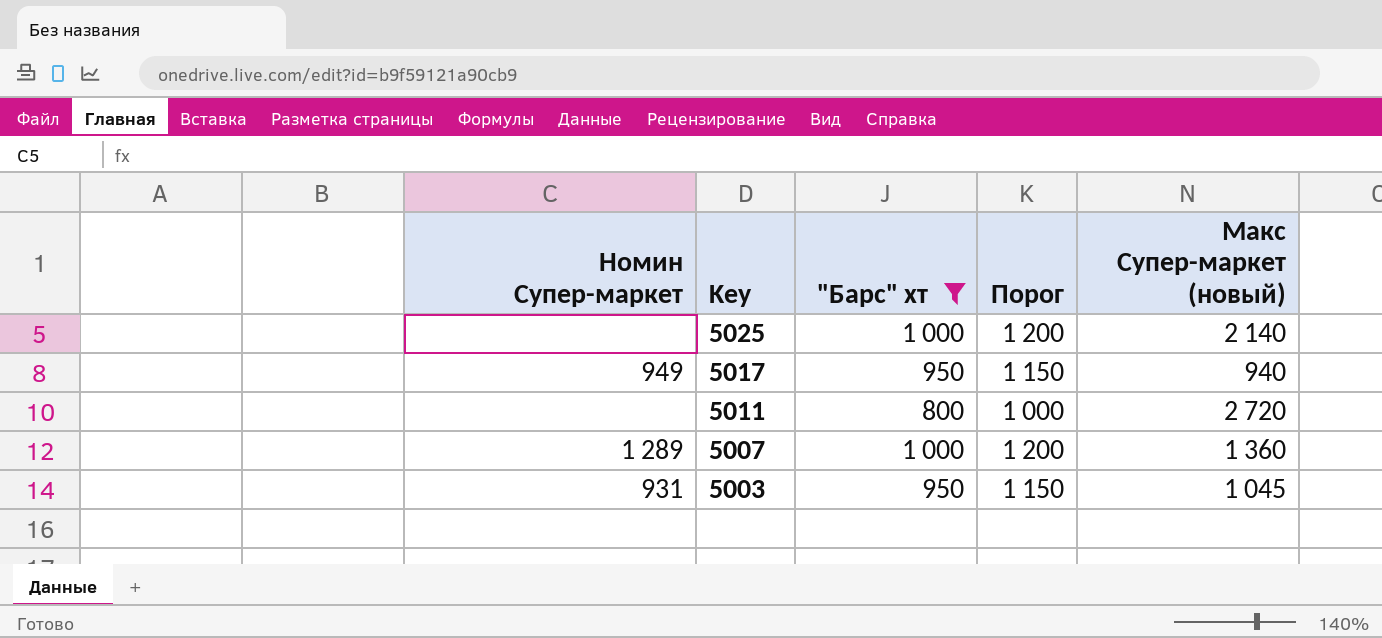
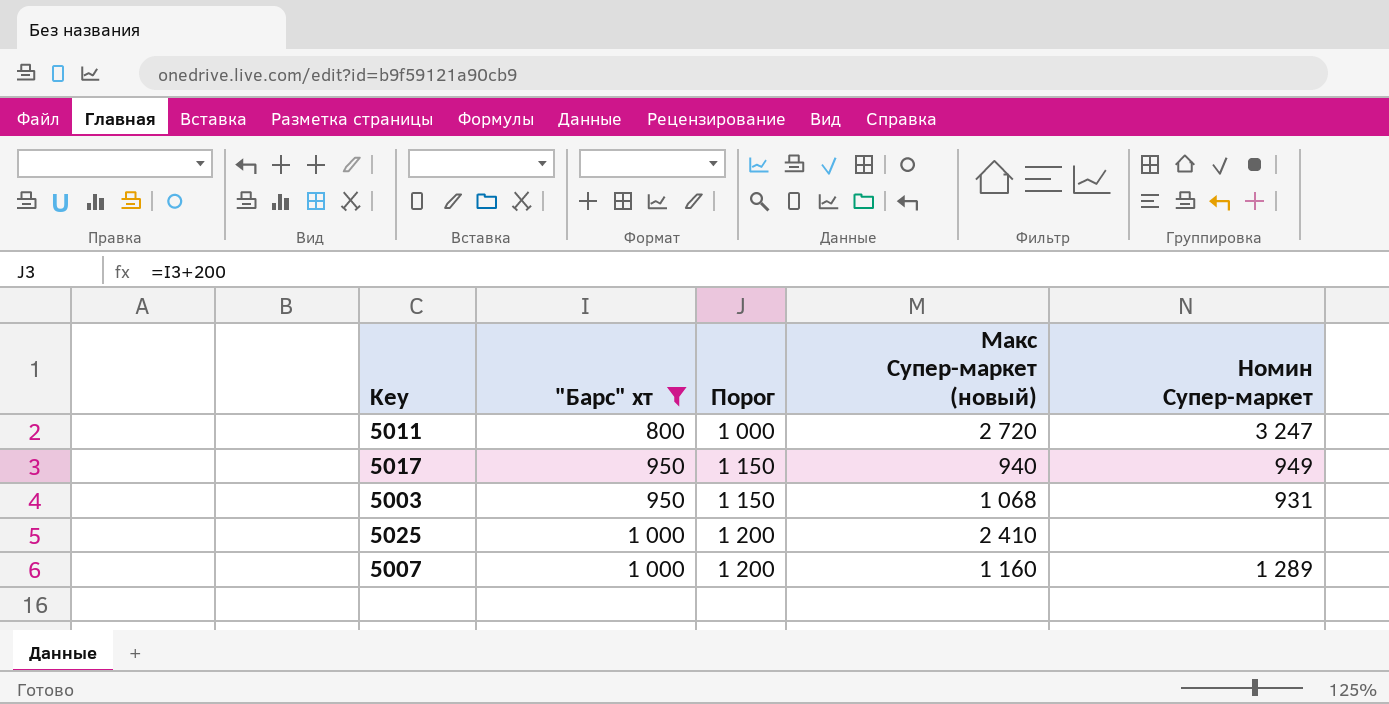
row order: Key descending -> "Барс" хт ascending
column Номин Супер-маркет | position: 1 -> 5
5011 | Номин Супер-маркет: none -> 3 247
5003 | Макс Супер-маркет (новый): 1 045 -> 1 068
5025 | Макс Супер-маркет (новый): 2 140 -> 2 410
5007 | Макс Супер-маркет (новый): 1 360 -> 1 160

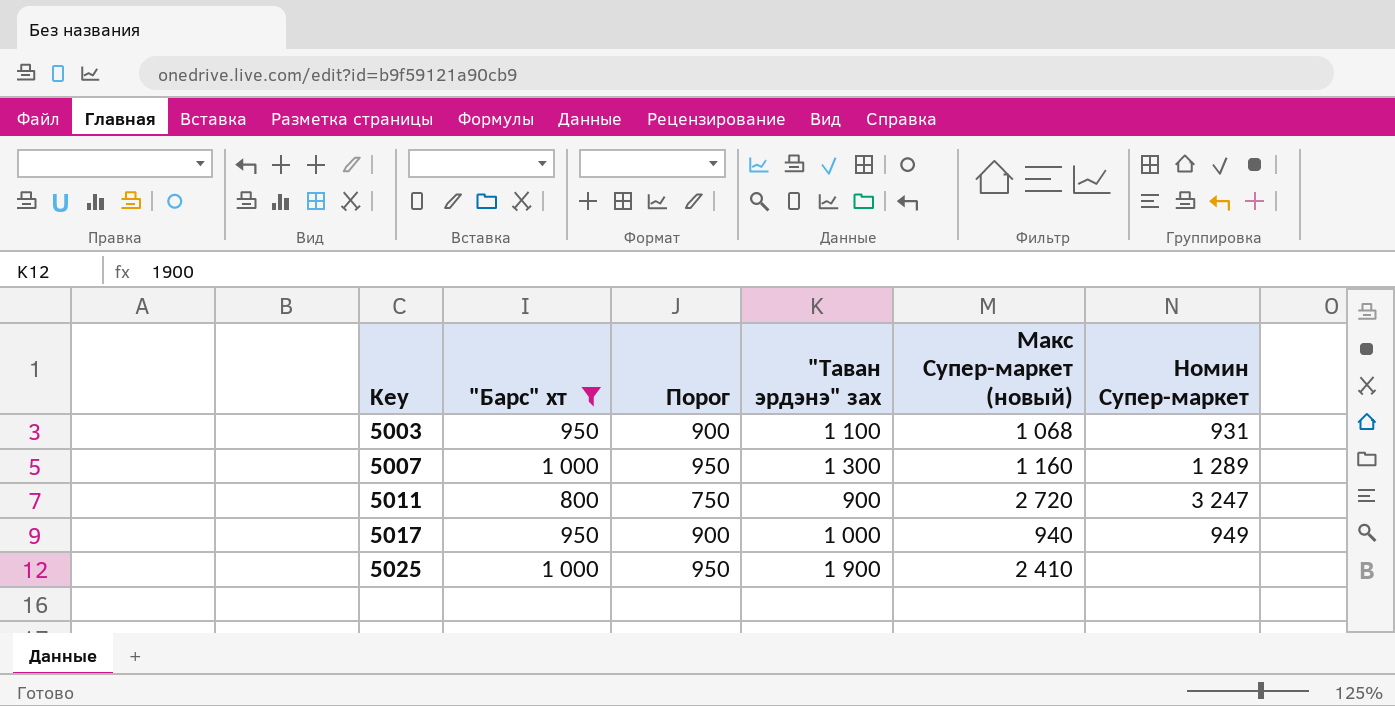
row order: "Барс" хт ascending -> Key ascending
column Порог | formula: ["Барс" хт] + 200 -> ["Барс" хт] - 50
column "Таван эрдэнэ" зах | position: none -> 4

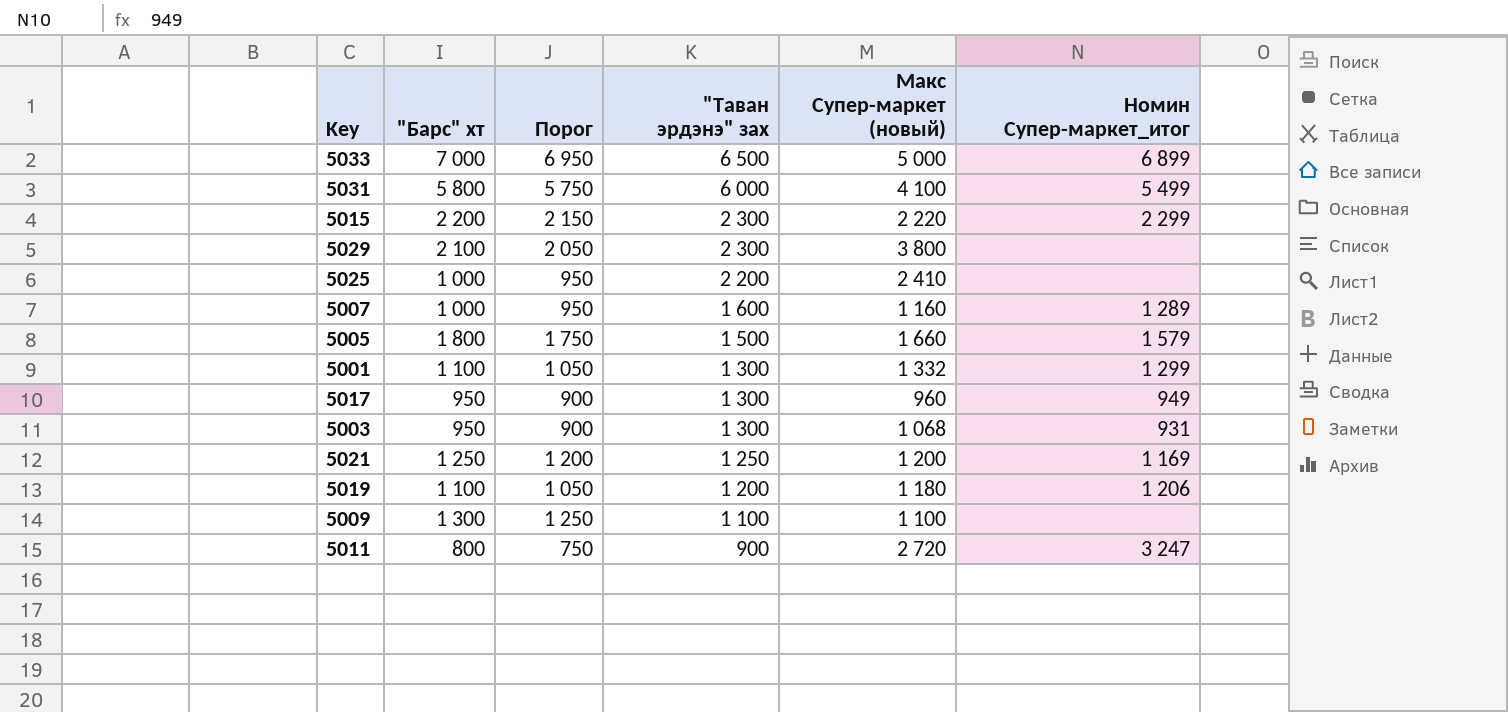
filter: "Барс" хт <= 1 000 -> none
row order: Key ascending -> "Таван эрдэнэ" зах descending
column name: Номин Супер-маркет -> Номин Супер-маркет_итог
5025 | "Таван эрдэнэ" зах: 1 900 -> 2 200
5007 | "Таван эрдэнэ" зах: 1 300 -> 1 600
5017 | "Таван эрдэнэ" зах: 1 000 -> 1 300
5017 | Макс Супер-маркет (новый): 940 -> 960
5003 | "Таван эрдэнэ" зах: 1 100 -> 1 300

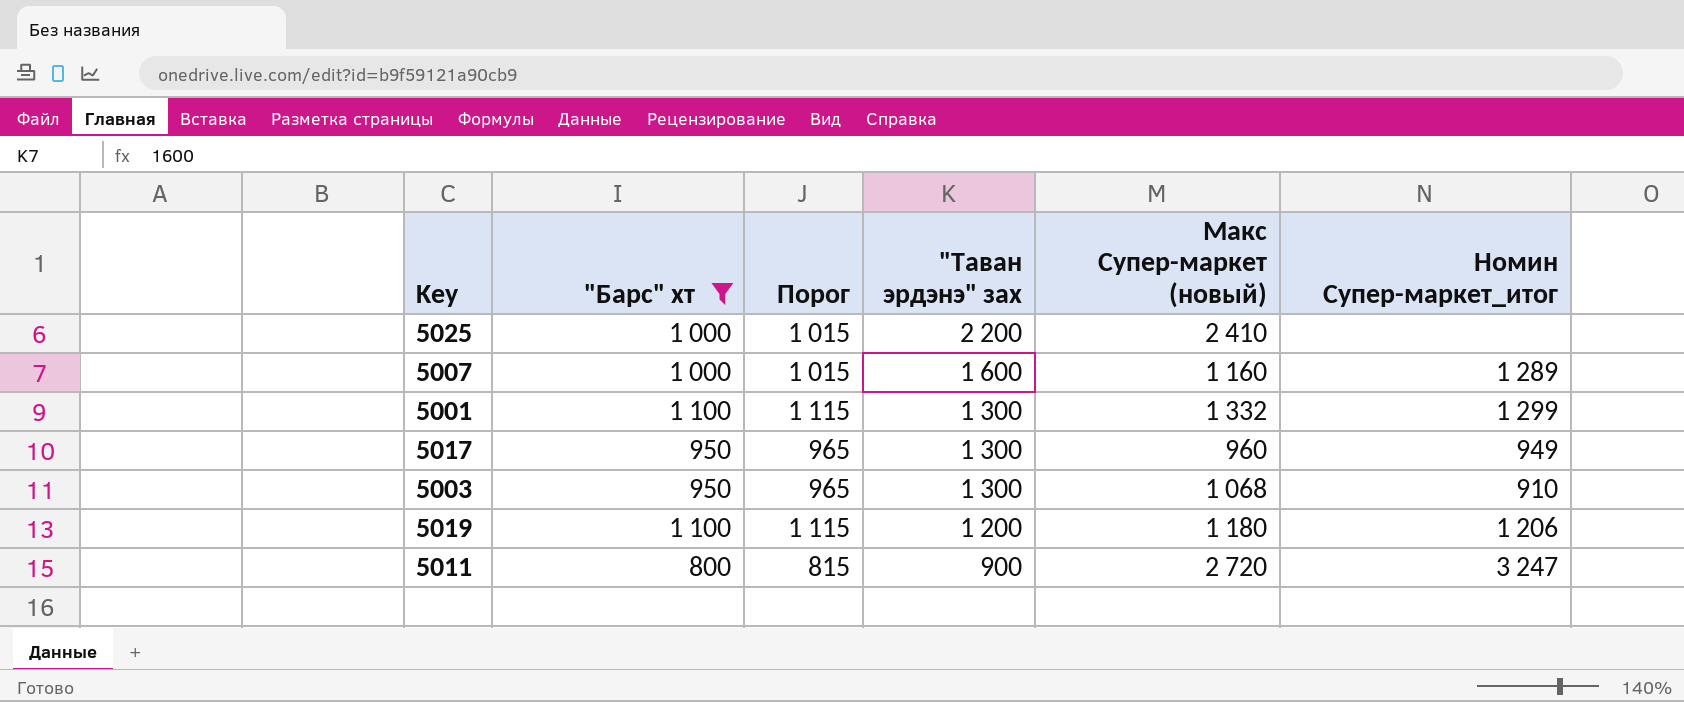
filter: none -> "Барс" хт <= 1 100
column Порог | formula: ["Барс" хт] - 50 -> ["Барс" хт] + 15
5003 | Номин Супер-маркет_итог: 931 -> 910

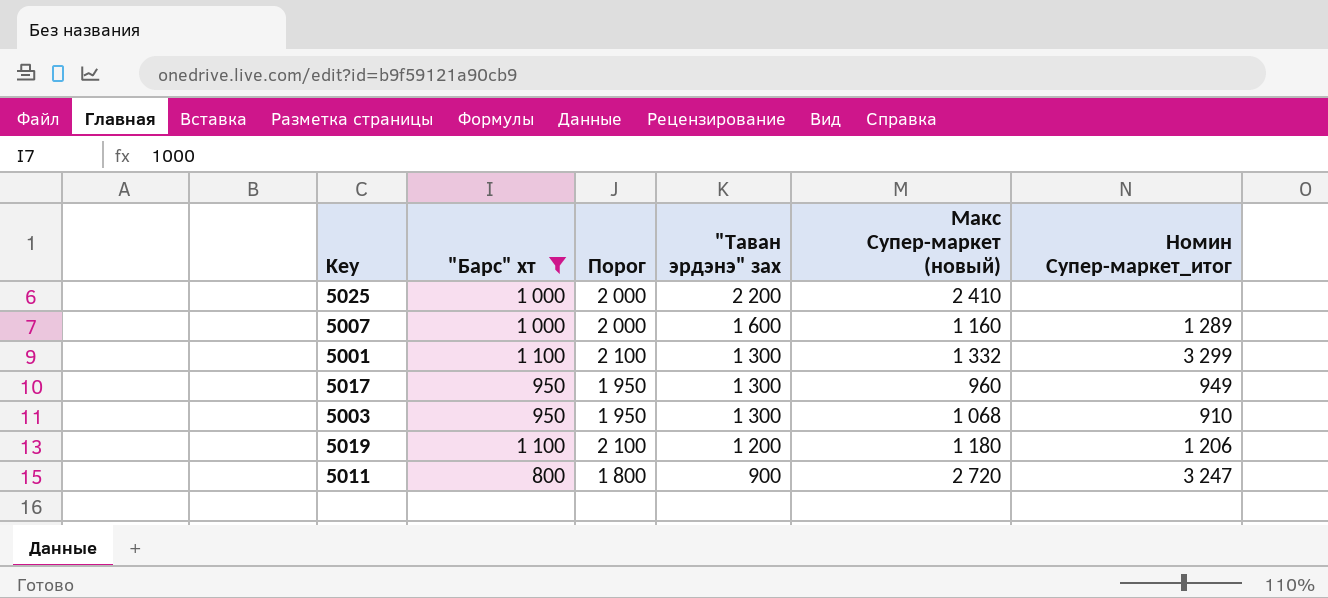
column Порог | formula: ["Барс" хт] + 15 -> ["Барс" хт] + 1000
5001 | Номин Супер-маркет_итог: 1 299 -> 3 299

